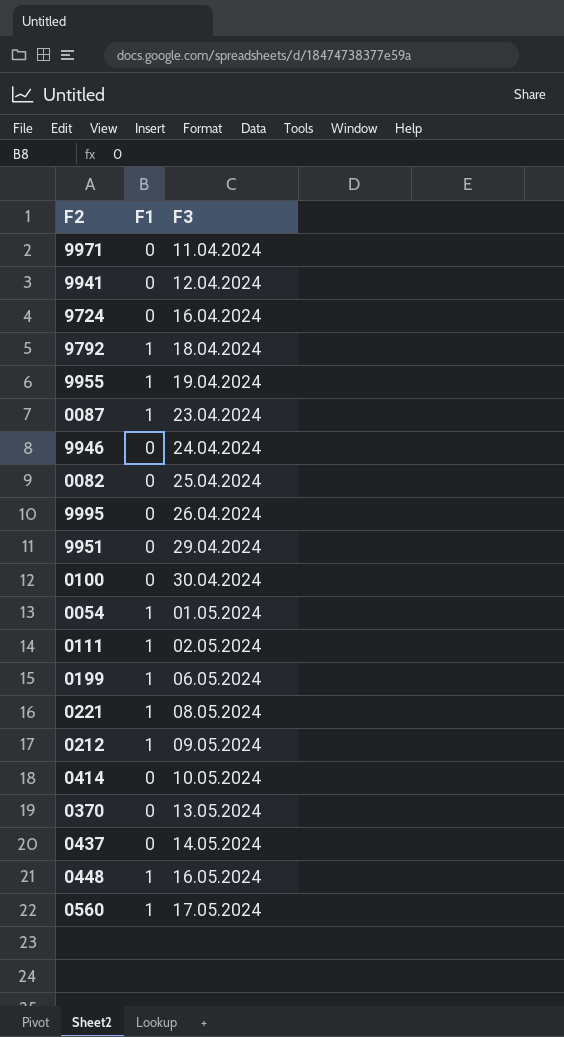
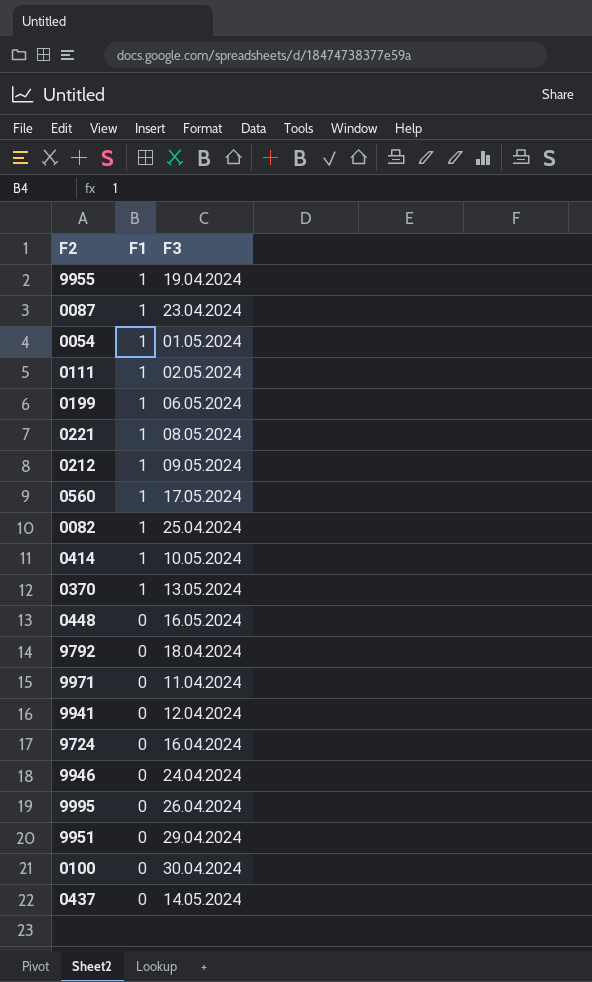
row order: F3 ascending -> F1 descending
0082 | F1: 0 -> 1
0414 | F1: 0 -> 1
0370 | F1: 0 -> 1
0448 | F1: 1 -> 0
9792 | F1: 1 -> 0

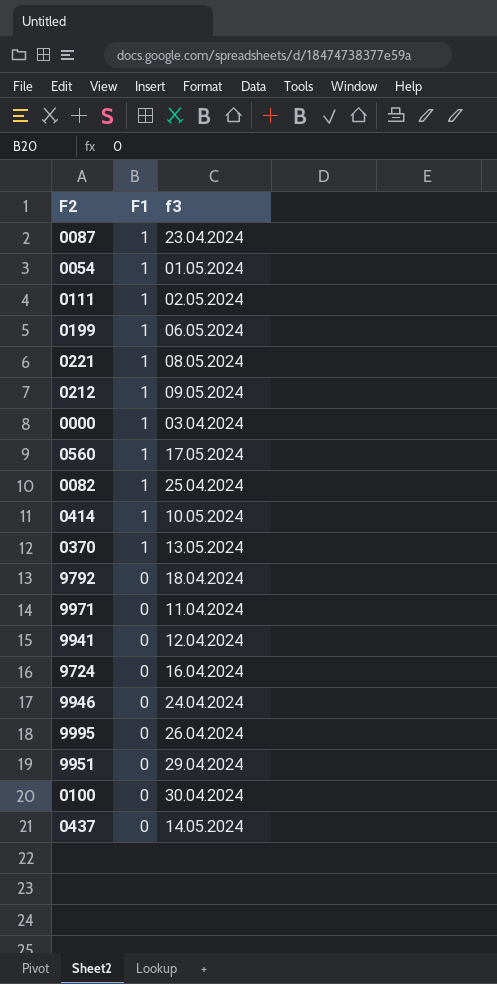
column name: F3 -> f3
row 9955: 1 | 19.04.2024 -> none
row 0448: 0 | 16.05.2024 -> none
row 0000: none -> 1 | 03.04.2024

